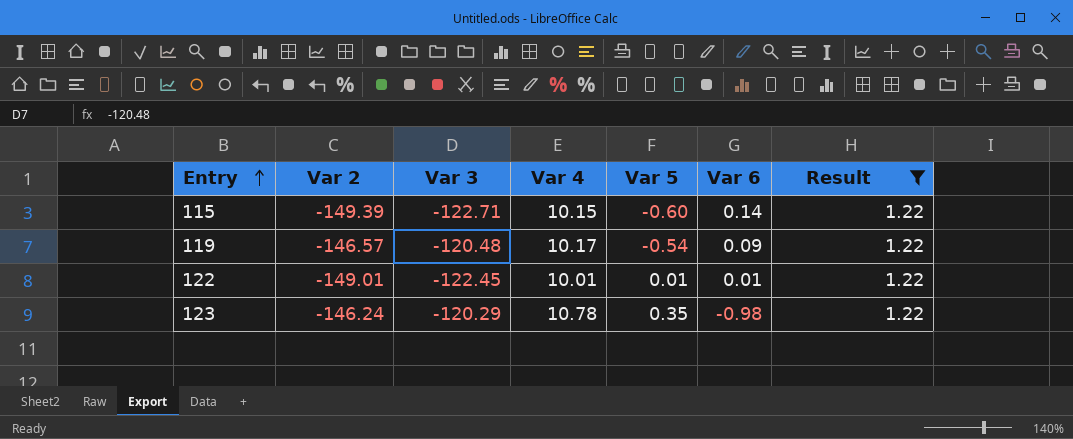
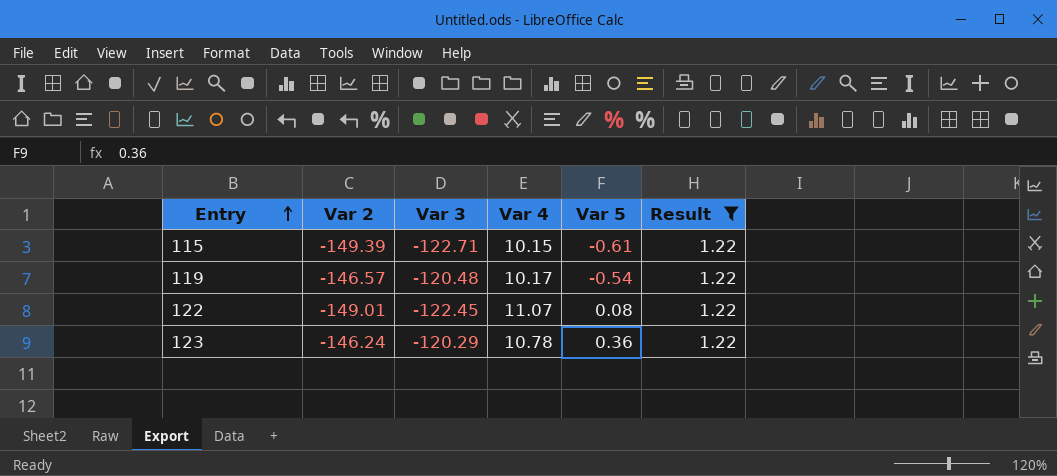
column Var 6 | position: 6 -> none
115 | Var 5: -0.60 -> -0.61
122 | Var 4: 10.01 -> 11.07
122 | Var 5: 0.01 -> 0.08
123 | Var 5: 0.35 -> 0.36

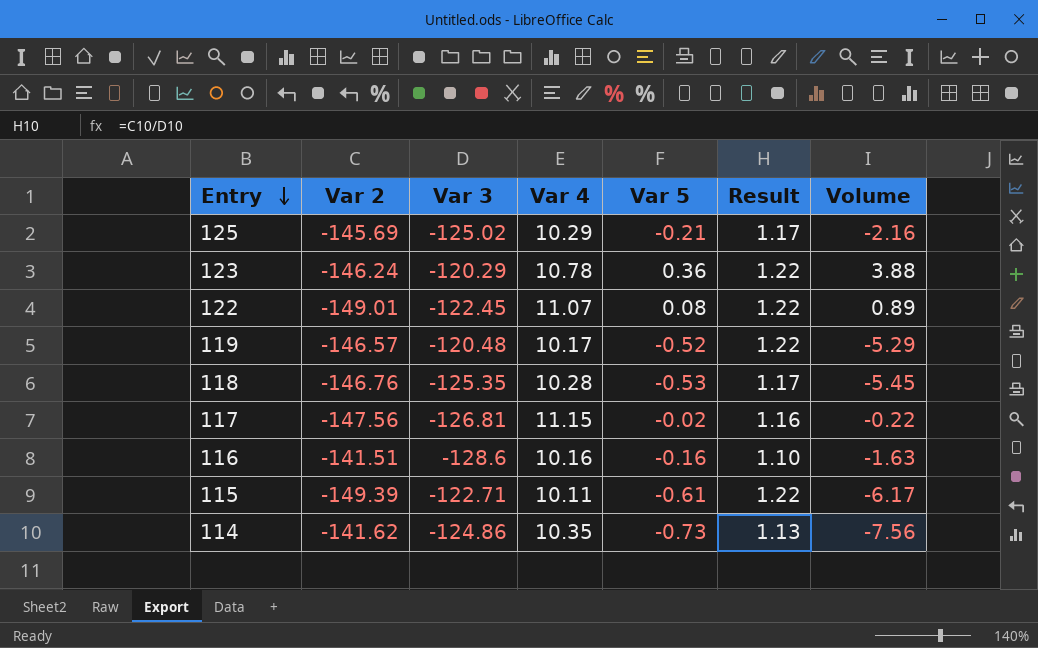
filter: Result = 1.22 -> none
row order: Entry ascending -> Entry descending
column Volume | formula: none -> [Var 4] * [Var 5]
119 | Var 5: -0.54 -> -0.52
115 | Var 4: 10.15 -> 10.11

